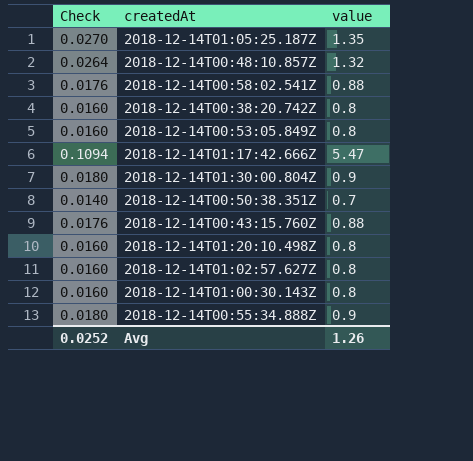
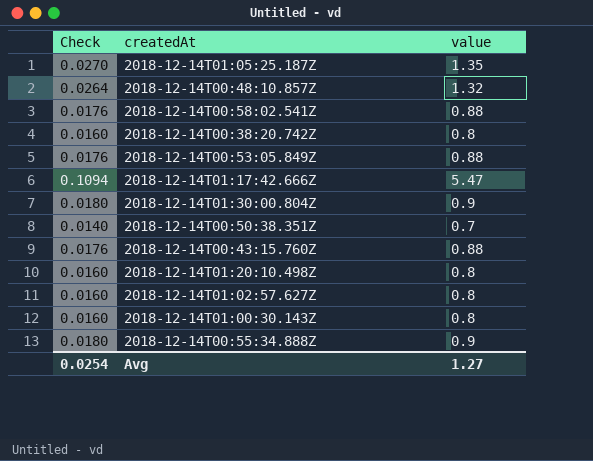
2018-12-14T00:53:05.849Z | Check: 0.0160 -> 0.0176
2018-12-14T00:53:05.849Z | value: 0.8 -> 0.88
Avg | Check: 0.0252 -> 0.0254
Avg | value: 1.26 -> 1.27

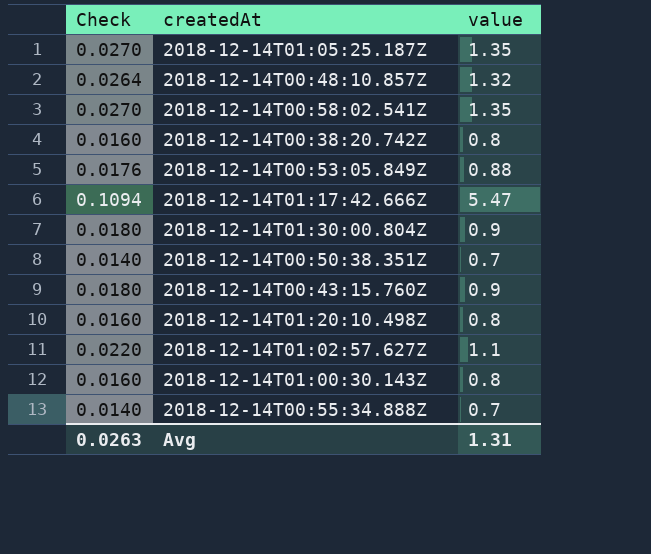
2018-12-14T00:58:02.541Z | Check: 0.0176 -> 0.0270
2018-12-14T00:58:02.541Z | value: 0.88 -> 1.35
2018-12-14T00:43:15.760Z | Check: 0.0176 -> 0.0180
2018-12-14T00:43:15.760Z | value: 0.88 -> 0.9
2018-12-14T01:02:57.627Z | Check: 0.0160 -> 0.0220
2018-12-14T01:02:57.627Z | value: 0.8 -> 1.1
2018-12-14T00:55:34.888Z | Check: 0.0180 -> 0.0140
2018-12-14T00:55:34.888Z | value: 0.9 -> 0.7
Avg | Check: 0.0254 -> 0.0263
Avg | value: 1.27 -> 1.31

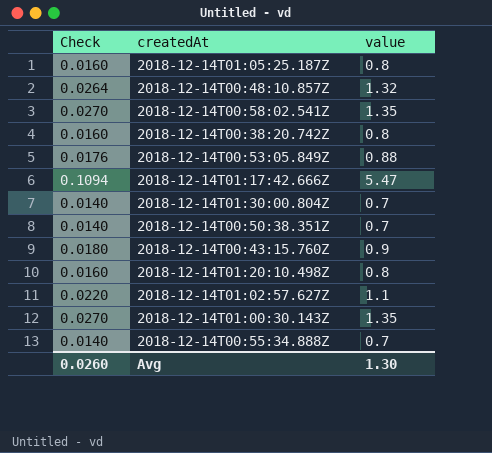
2018-12-14T01:05:25.187Z | Check: 0.0270 -> 0.0160
2018-12-14T01:05:25.187Z | value: 1.35 -> 0.8
2018-12-14T01:30:00.804Z | Check: 0.0180 -> 0.0140
2018-12-14T01:30:00.804Z | value: 0.9 -> 0.7
2018-12-14T01:00:30.143Z | Check: 0.0160 -> 0.0270
2018-12-14T01:00:30.143Z | value: 0.8 -> 1.35
Avg | Check: 0.0263 -> 0.0260
Avg | value: 1.31 -> 1.30

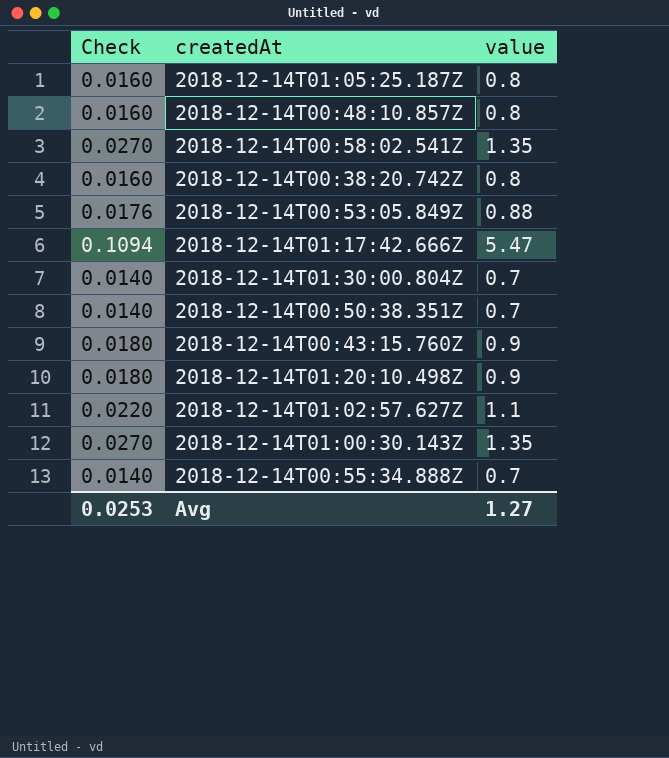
2018-12-14T00:48:10.857Z | Check: 0.0264 -> 0.0160
2018-12-14T00:48:10.857Z | value: 1.32 -> 0.8
2018-12-14T01:20:10.498Z | Check: 0.0160 -> 0.0180
2018-12-14T01:20:10.498Z | value: 0.8 -> 0.9
Avg | Check: 0.0260 -> 0.0253
Avg | value: 1.30 -> 1.27

